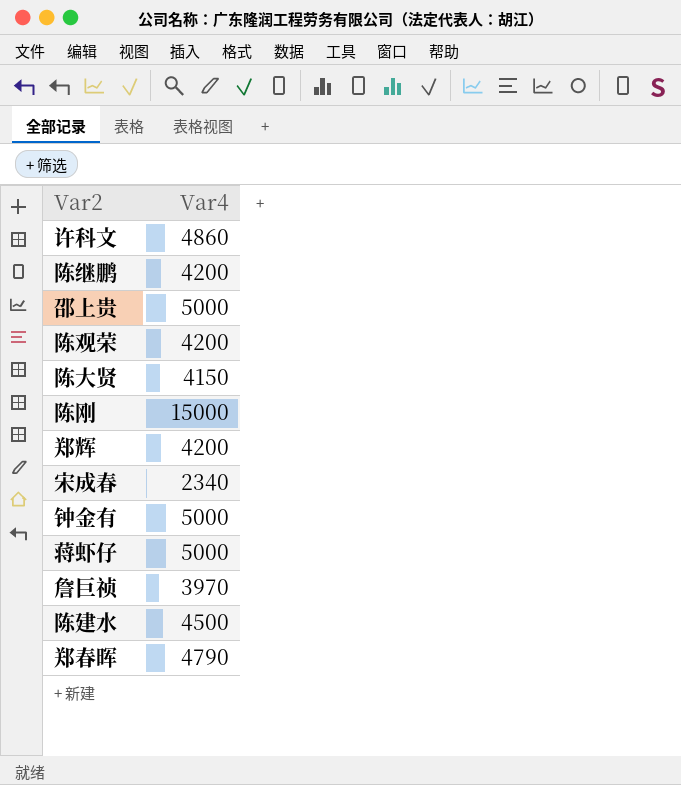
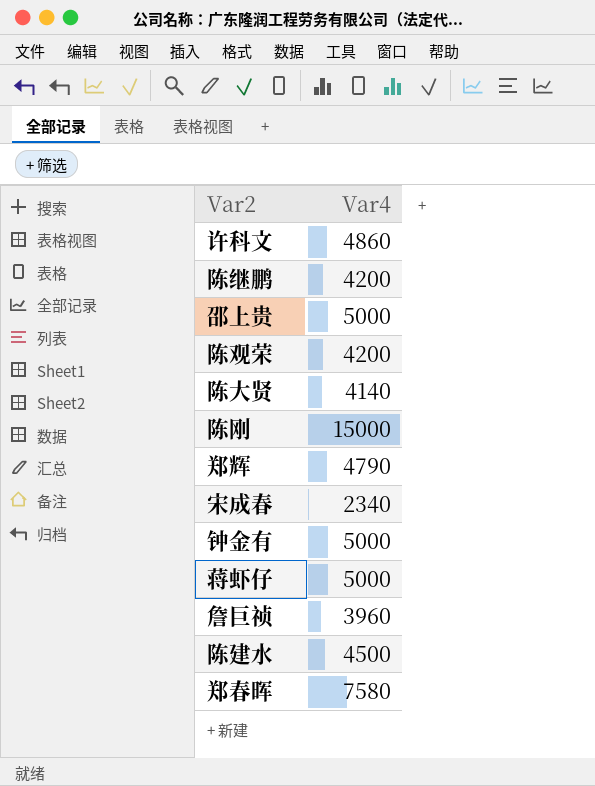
陈大贤 | Var4: 4150 -> 4140
郑辉 | Var4: 4200 -> 4790
詹巨祯 | Var4: 3970 -> 3960
郑春晖 | Var4: 4790 -> 7580

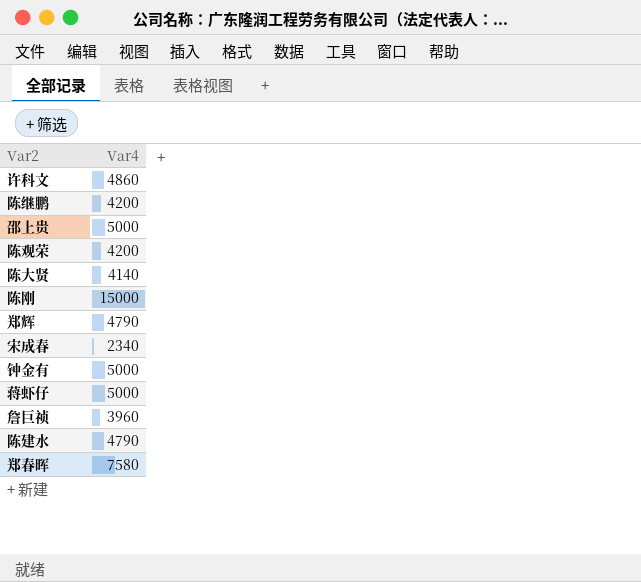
陈建水 | Var4: 4500 -> 4790

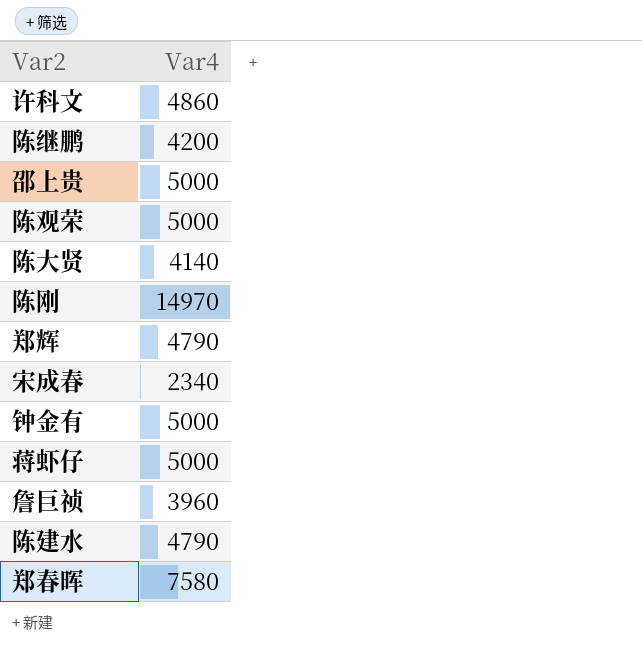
陈观荣 | Var4: 4200 -> 5000
陈刚 | Var4: 15000 -> 14970

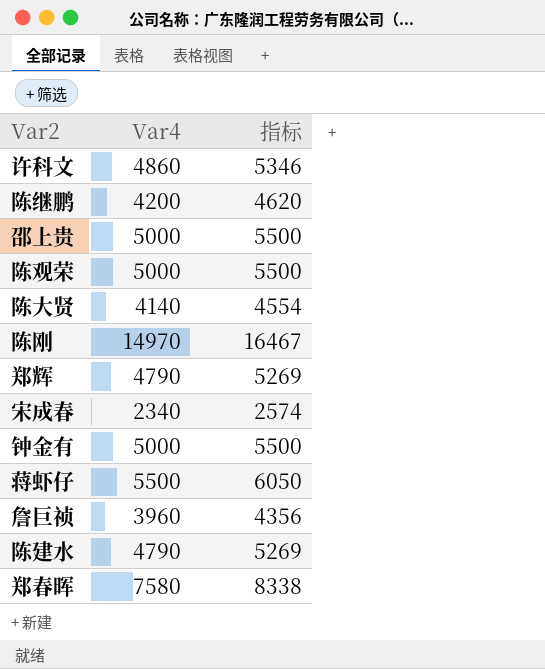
column 指标 | formula: none -> [Var4] * 1.1
蒋虾仔 | Var4: 5000 -> 5500

